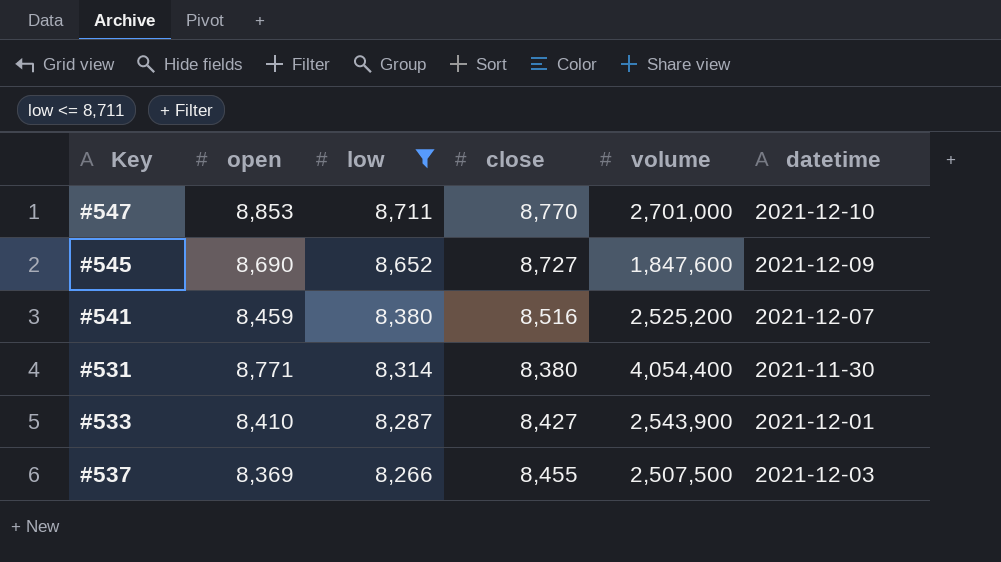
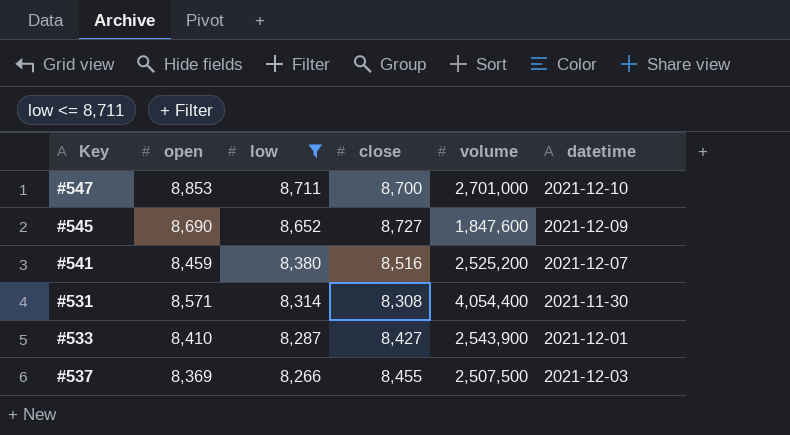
#547 | close: 8,770 -> 8,700
#531 | open: 8,771 -> 8,571
#531 | close: 8,380 -> 8,308

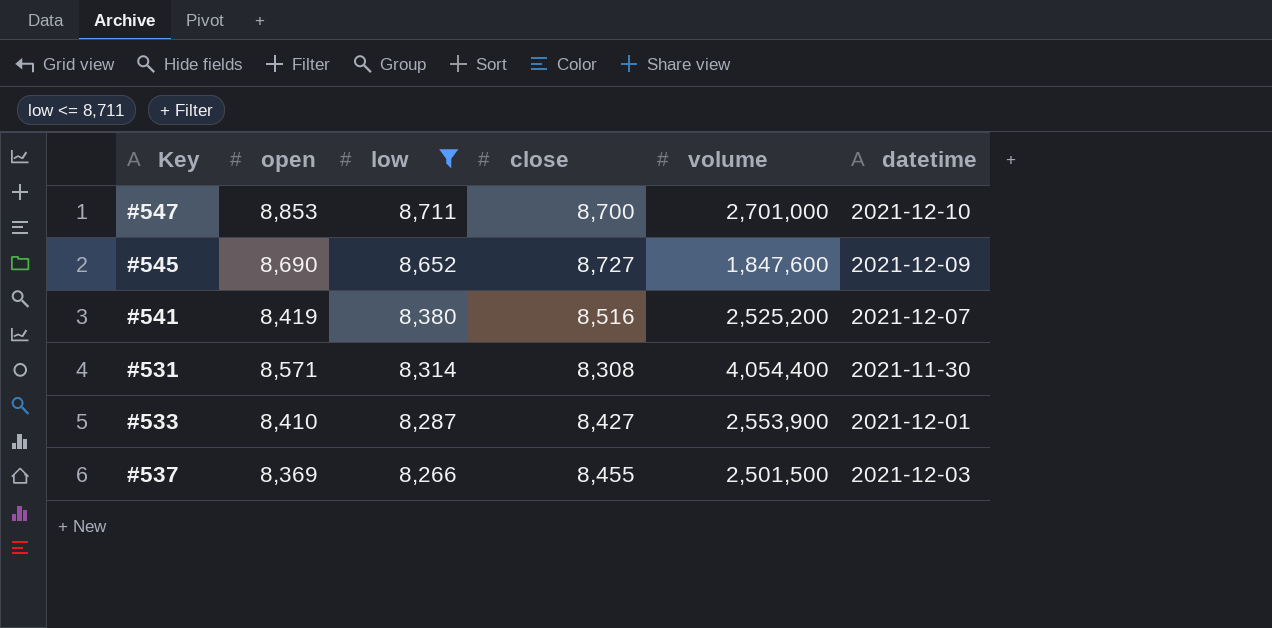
#541 | open: 8,459 -> 8,419
#533 | volume: 2,543,900 -> 2,553,900
#537 | volume: 2,507,500 -> 2,501,500

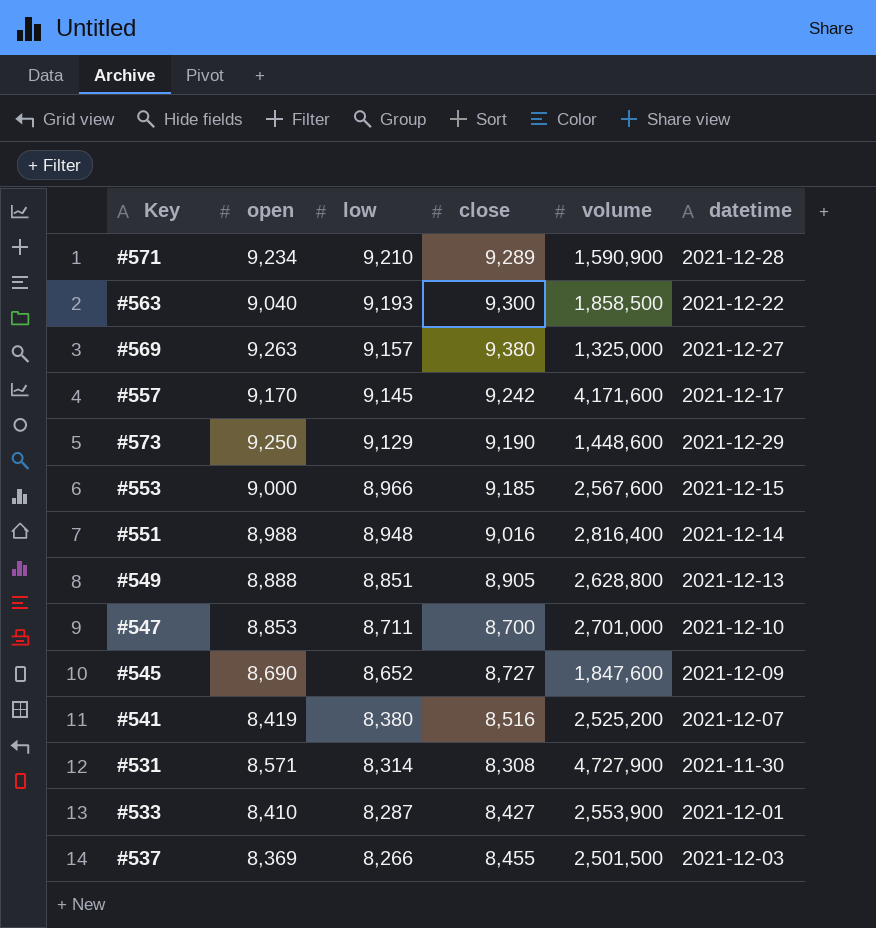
filter: low <= 8,711 -> none
#531 | volume: 4,054,400 -> 4,727,900

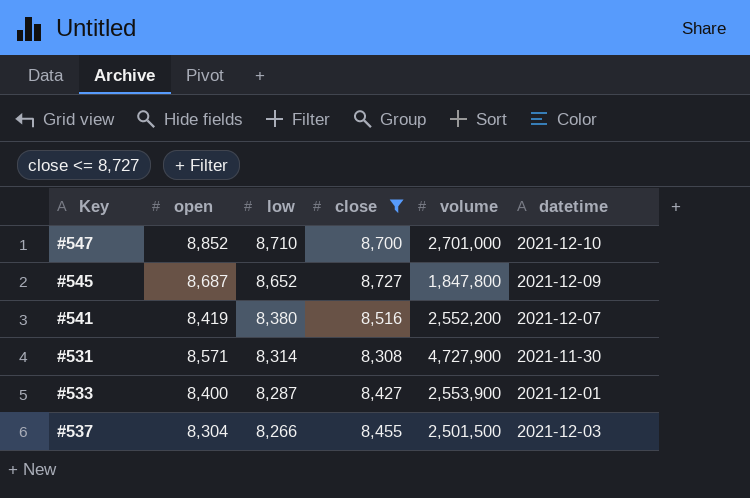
filter: none -> close <= 8,727
#547 | open: 8,853 -> 8,852
#547 | low: 8,711 -> 8,710
#545 | open: 8,690 -> 8,687
#545 | volume: 1,847,600 -> 1,847,800
#541 | volume: 2,525,200 -> 2,552,200
#533 | open: 8,410 -> 8,400
#537 | open: 8,369 -> 8,304

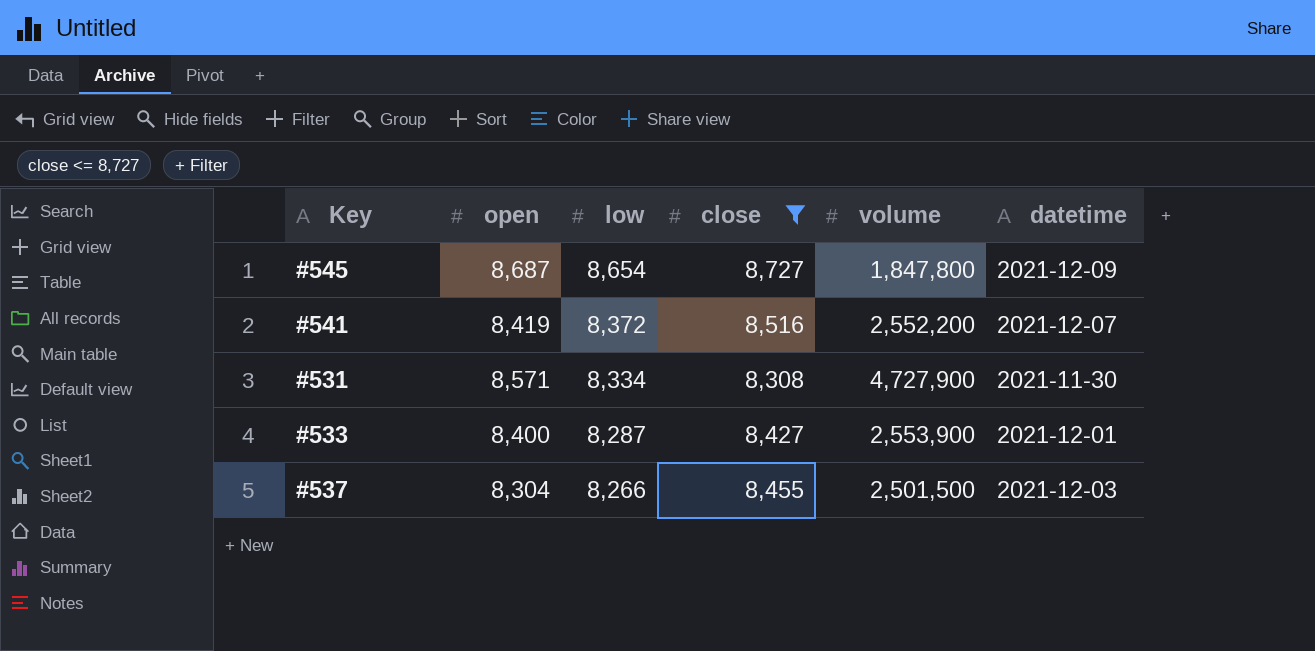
row #547: 8,852 | 8,710 | 8,700 | 2,701,000 | 2021-12-10 -> none
#545 | low: 8,652 -> 8,654
#541 | low: 8,380 -> 8,372
#531 | low: 8,314 -> 8,334

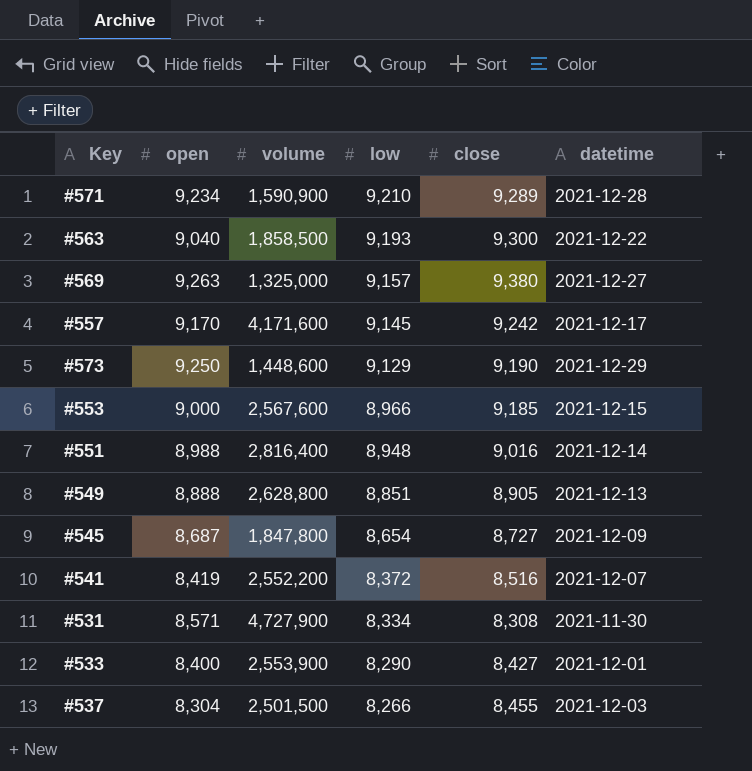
filter: close <= 8,727 -> none
column volume | position: 5 -> 3
#533 | low: 8,287 -> 8,290

